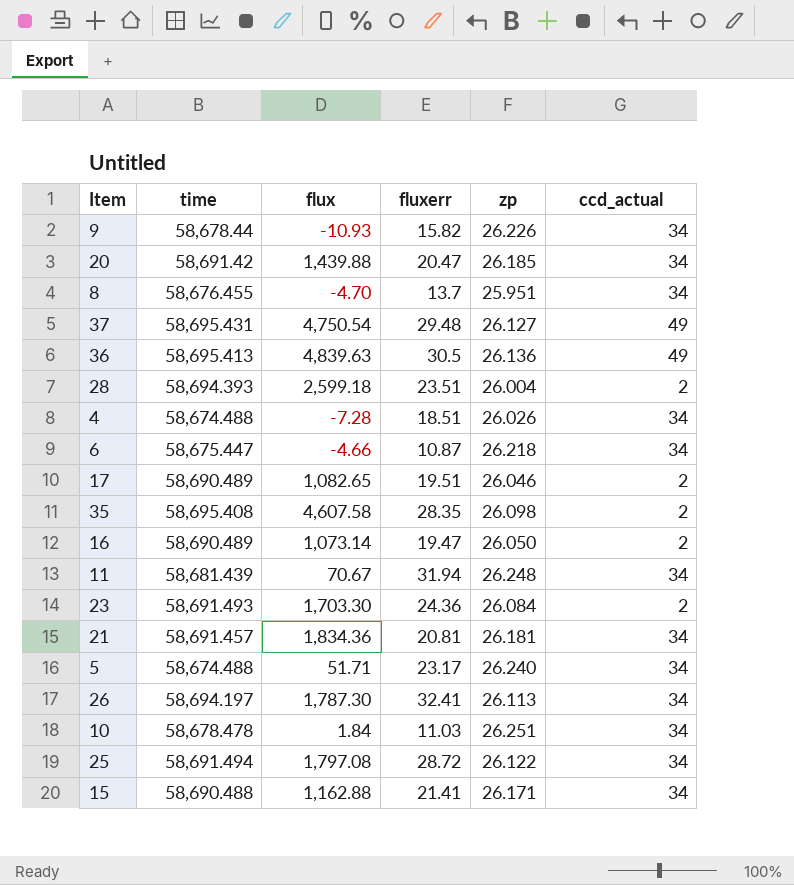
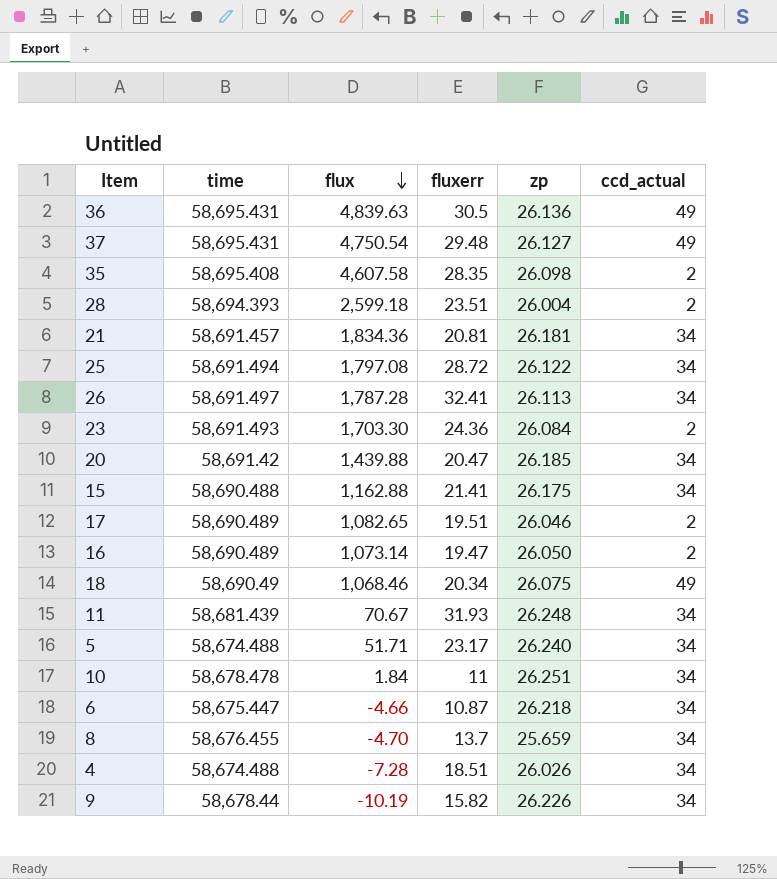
row order: none -> flux descending
36 | time: 58,695.413 -> 58,695.431
26 | time: 58,694.197 -> 58,691.497
26 | flux: 1,787.30 -> 1,787.28
15 | zp: 26.171 -> 26.175
row 18: none -> 58,690.49 | 1,068.46 | 20.34 | 26.075 | 49
11 | fluxerr: 31.94 -> 31.93
10 | fluxerr: 11.03 -> 11
8 | zp: 25.951 -> 25.659
9 | flux: -10.93 -> -10.19

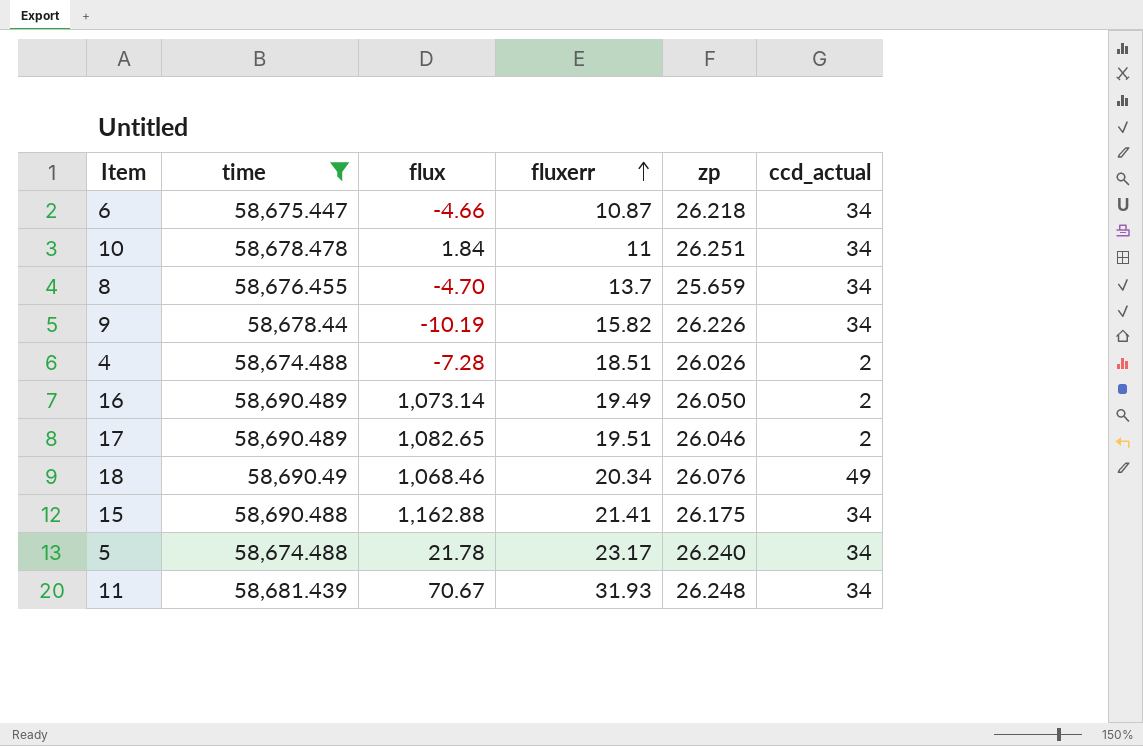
filter: none -> time <= 58,690.49
row order: flux descending -> fluxerr ascending
4 | ccd_actual: 34 -> 2
16 | fluxerr: 19.47 -> 19.49
18 | zp: 26.075 -> 26.076
5 | flux: 51.71 -> 21.78

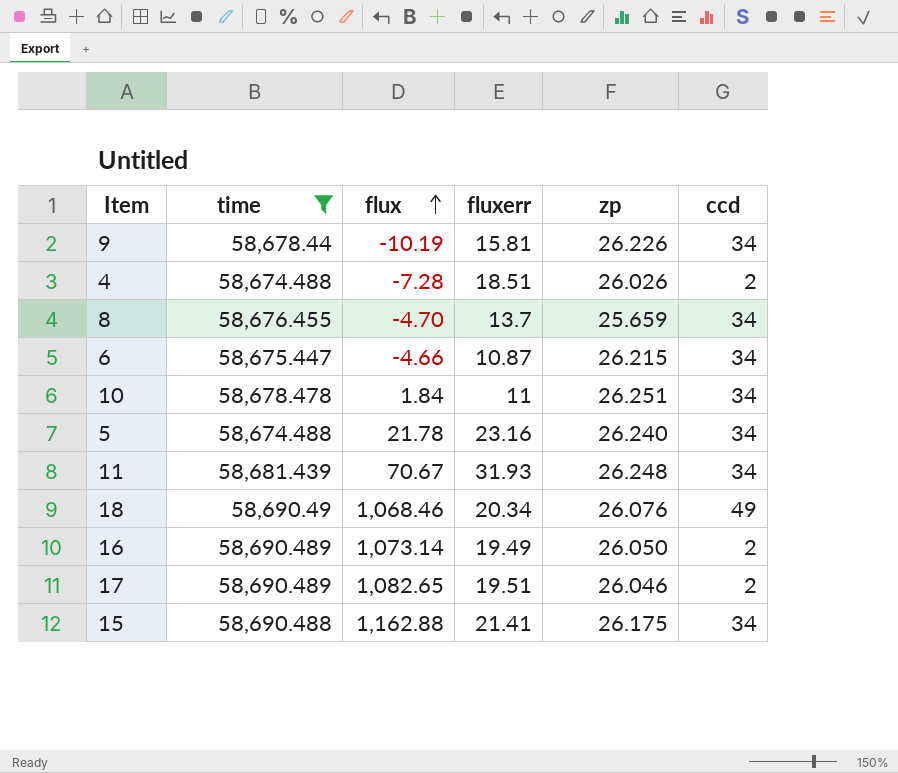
row order: fluxerr ascending -> flux ascending
column name: ccd_actual -> ccd
9 | fluxerr: 15.82 -> 15.81
6 | zp: 26.218 -> 26.215
5 | fluxerr: 23.17 -> 23.16

